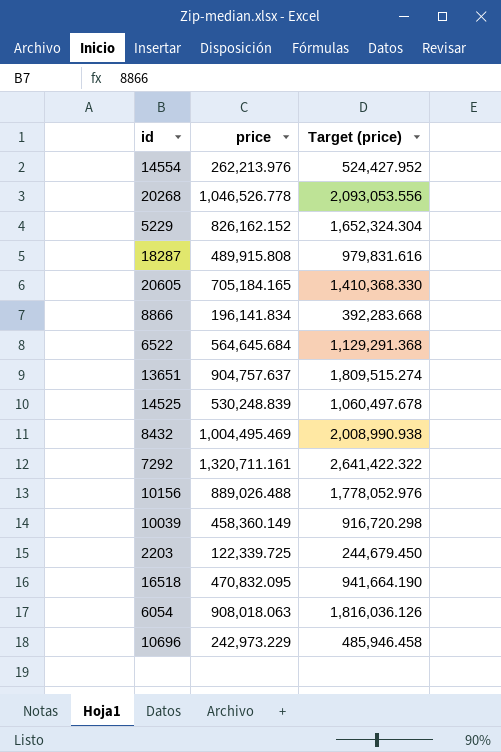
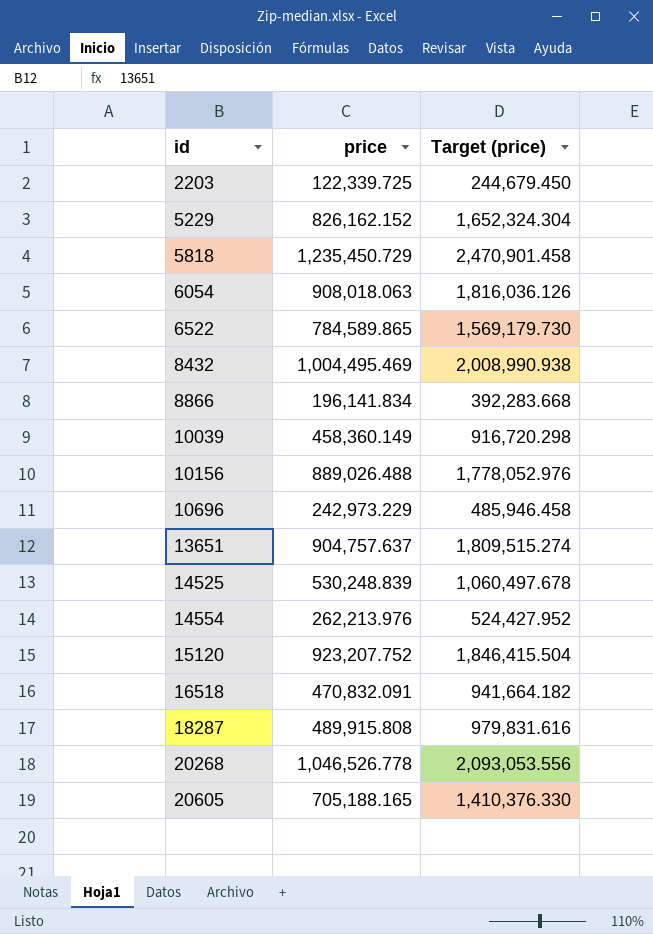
row order: none -> id ascending
row 7292: 1,320,711.161 | 2,641,422.322 -> none
row 5818: none -> 1,235,450.729 | 2,470,901.458
6522 | price: 564,645.684 -> 784,589.865
6522 | Target (price): 1,129,291.368 -> 1,569,179.730
row 15120: none -> 923,207.752 | 1,846,415.504
16518 | price: 470,832.095 -> 470,832.091
16518 | Target (price): 941,664.190 -> 941,664.182
20605 | price: 705,184.165 -> 705,188.165
20605 | Target (price): 1,410,368.330 -> 1,410,376.330

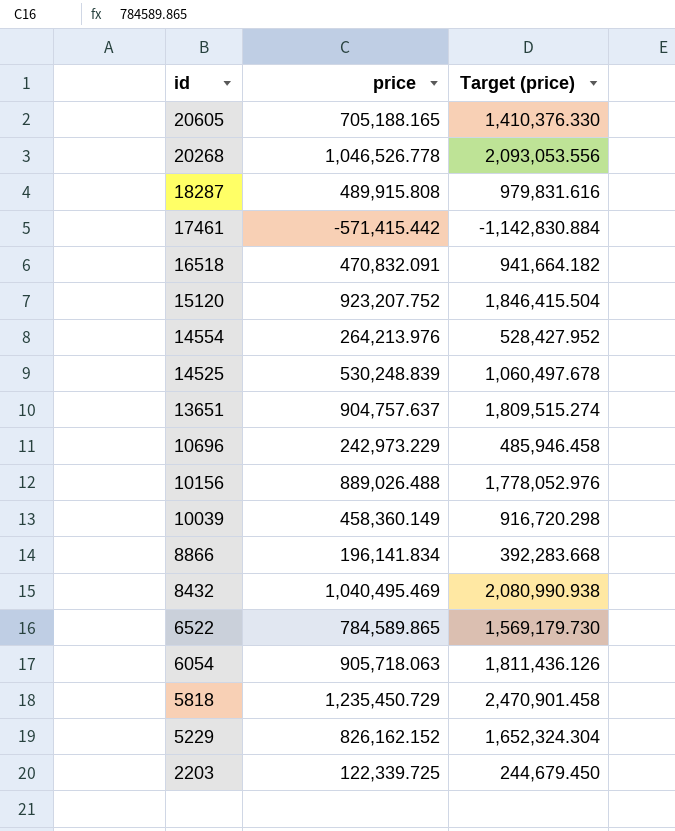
row order: id ascending -> id descending
row 17461: none -> -571,415.442 | -1,142,830.884
14554 | price: 262,213.976 -> 264,213.976
14554 | Target (price): 524,427.952 -> 528,427.952
8432 | price: 1,004,495.469 -> 1,040,495.469
8432 | Target (price): 2,008,990.938 -> 2,080,990.938
6054 | price: 908,018.063 -> 905,718.063
6054 | Target (price): 1,816,036.126 -> 1,811,436.126

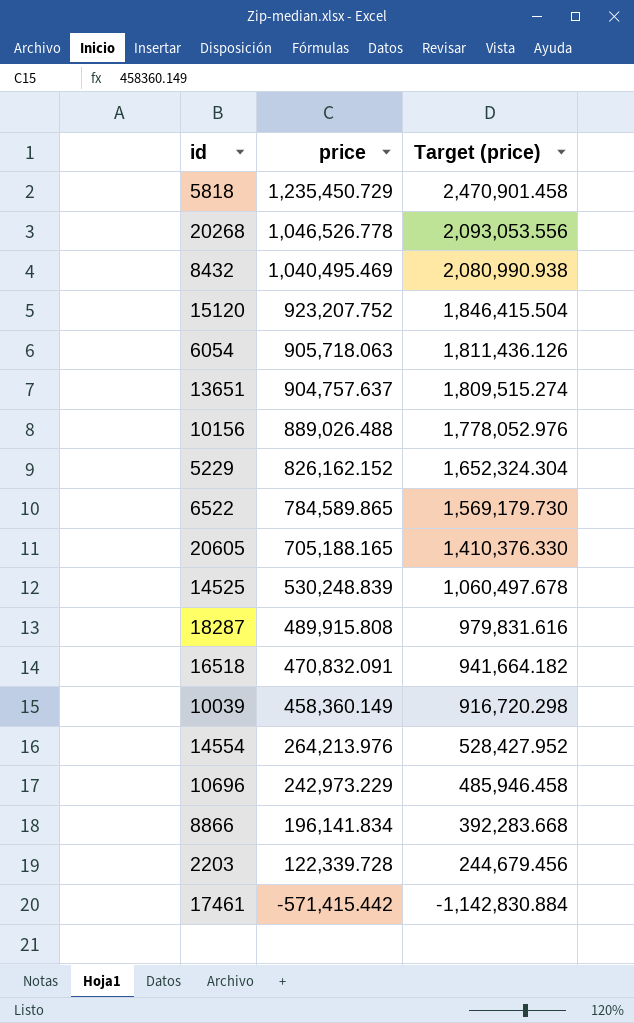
row order: id descending -> price descending
2203 | price: 122,339.725 -> 122,339.728
2203 | Target (price): 244,679.450 -> 244,679.456

